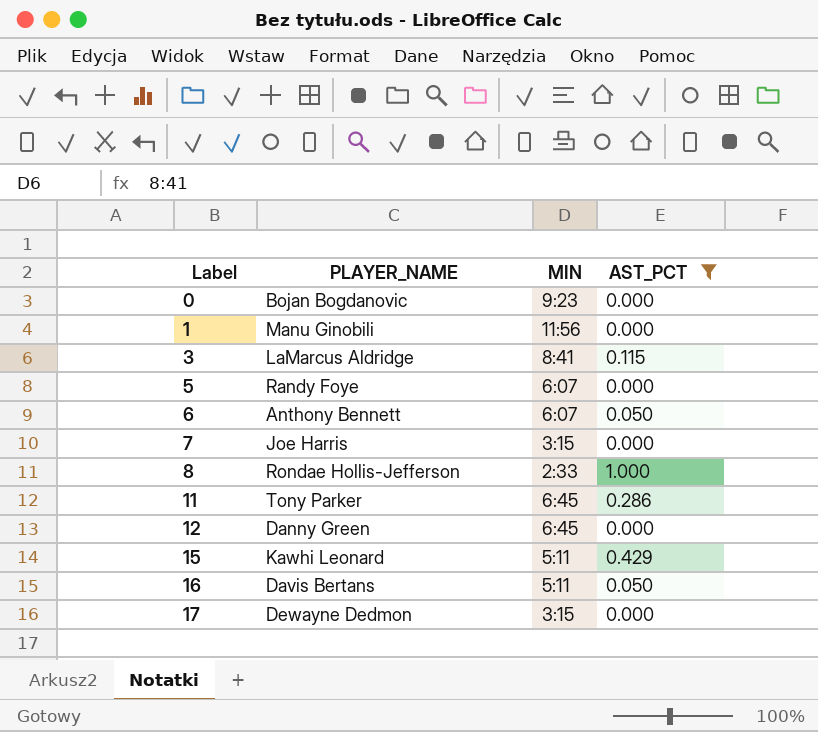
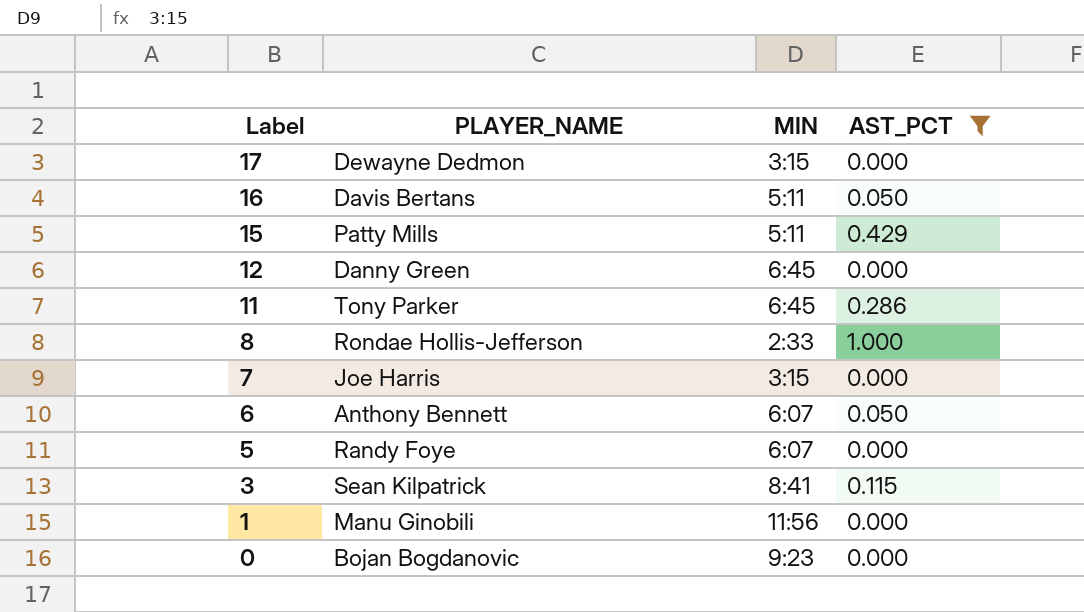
row order: Label ascending -> Label descending
15 | PLAYER_NAME: Kawhi Leonard -> Patty Mills
3 | PLAYER_NAME: LaMarcus Aldridge -> Sean Kilpatrick

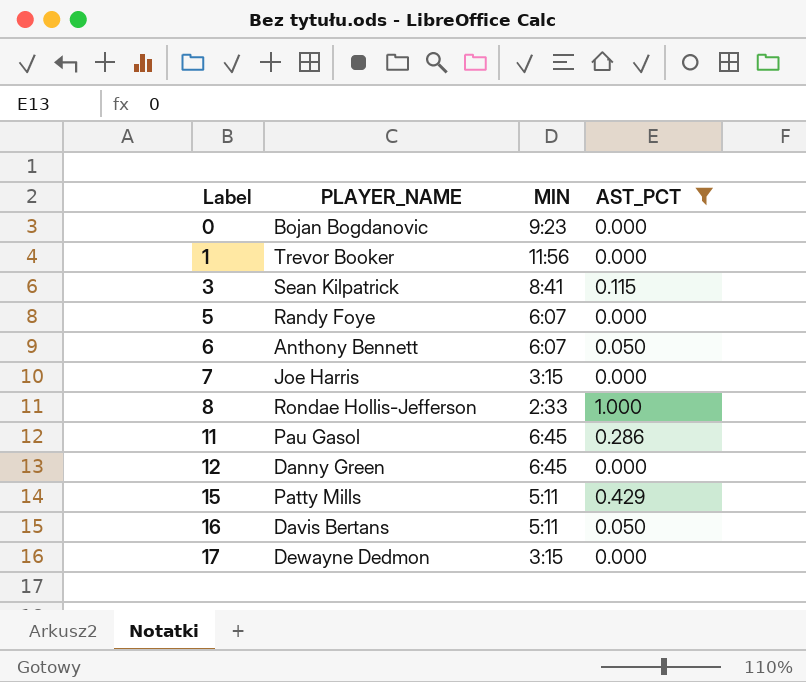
row order: Label descending -> Label ascending
1 | PLAYER_NAME: Manu Ginobili -> Trevor Booker
11 | PLAYER_NAME: Tony Parker -> Pau Gasol

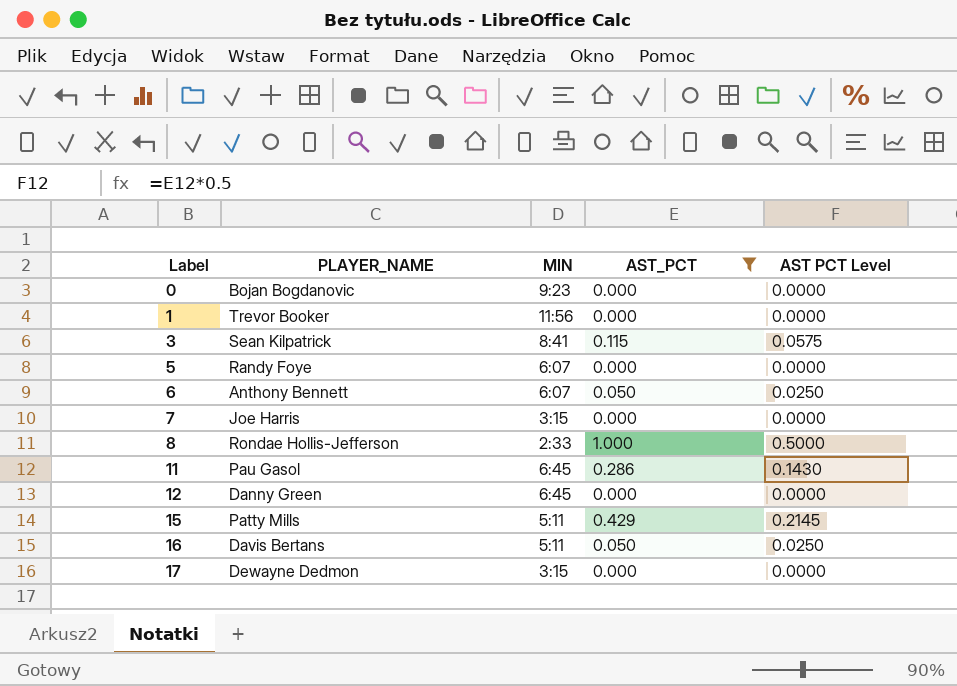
column AST PCT Level | formula: none -> [AST_PCT] * 0.5

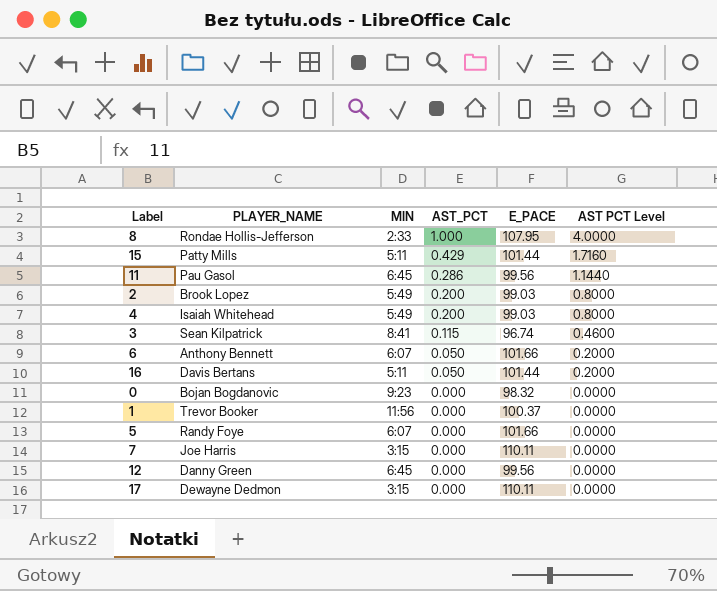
filter: AST_PCT != 0.200 -> none
row order: Label ascending -> AST_PCT descending
column E_PACE | position: none -> 5
column AST PCT Level | formula: [AST_PCT] * 0.5 -> [AST_PCT] * 4

